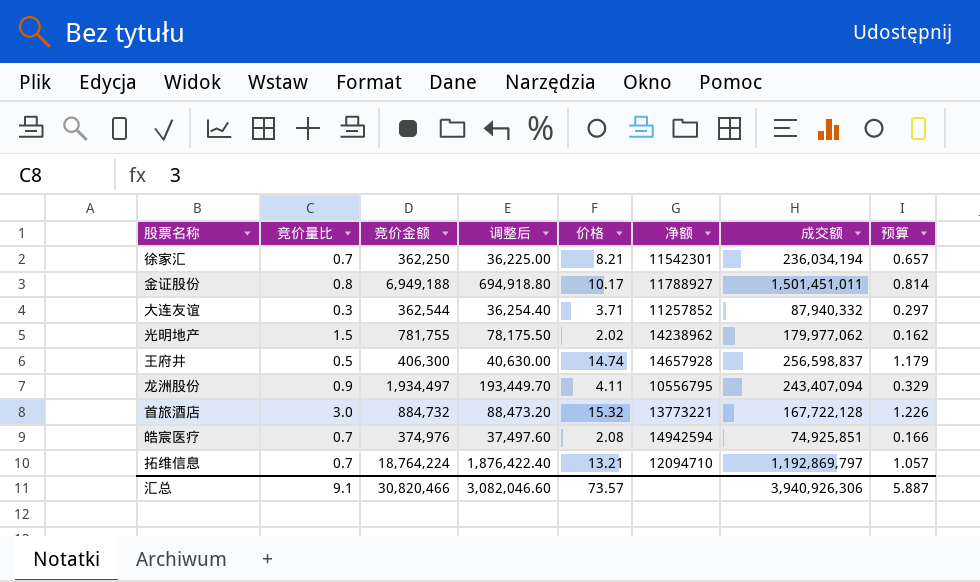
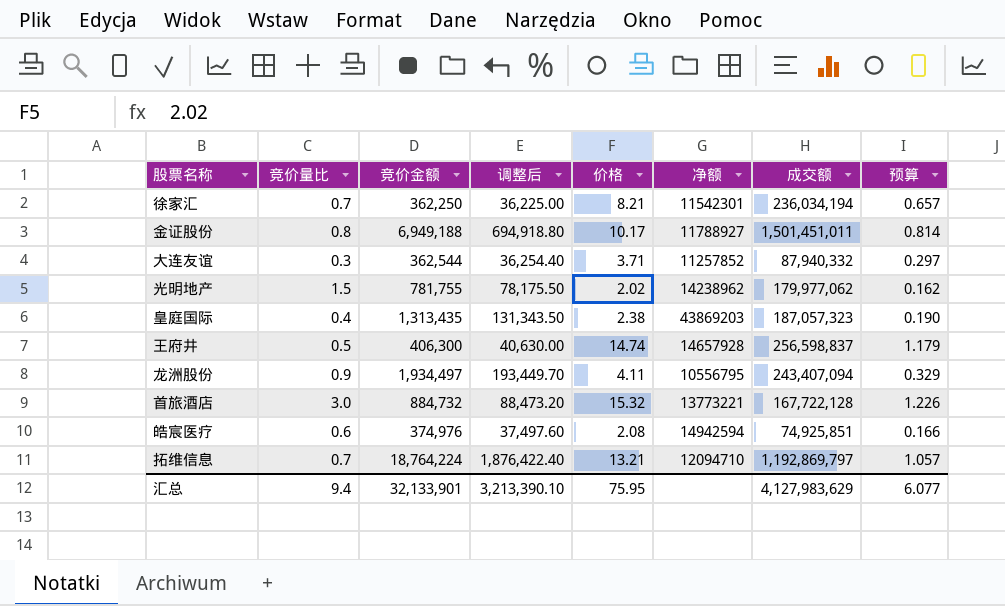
row 皇庭国际: none -> 0.4 | 1,313,435 | 131,343.50 | 2.38 | 43869203 | 187,057,323 | 0.190
皓宸医疗 | 竞价量比: 0.7 -> 0.6
汇总 | 竞价量比: 9.1 -> 9.4
汇总 | 竞价金额: 30,820,466 -> 32,133,901
汇总 | 调整后: 3,082,046.60 -> 3,213,390.10
汇总 | 价格: 73.57 -> 75.95
汇总 | 成交额: 3,940,926,306 -> 4,127,983,629
汇总 | 预算: 5.887 -> 6.077

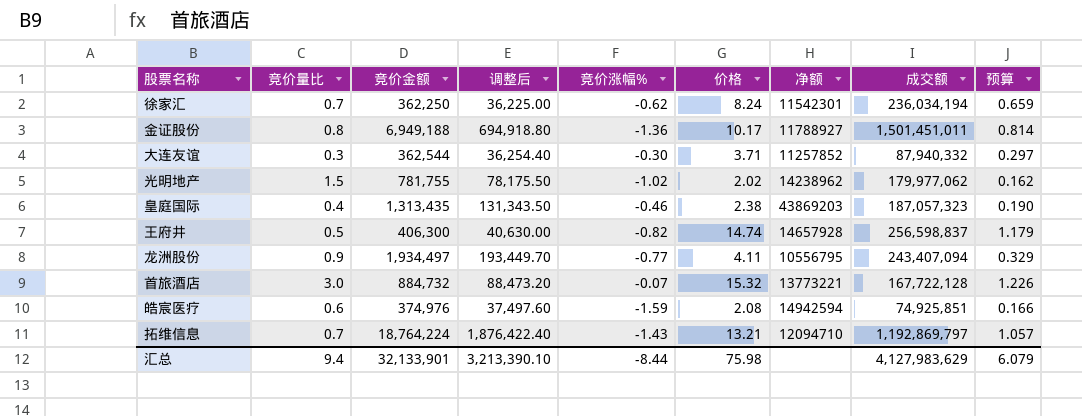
column 竞价涨幅% | position: none -> 5
徐家汇 | 价格: 8.21 -> 8.24
徐家汇 | 预算: 0.657 -> 0.659
汇总 | 价格: 75.95 -> 75.98
汇总 | 预算: 6.077 -> 6.079

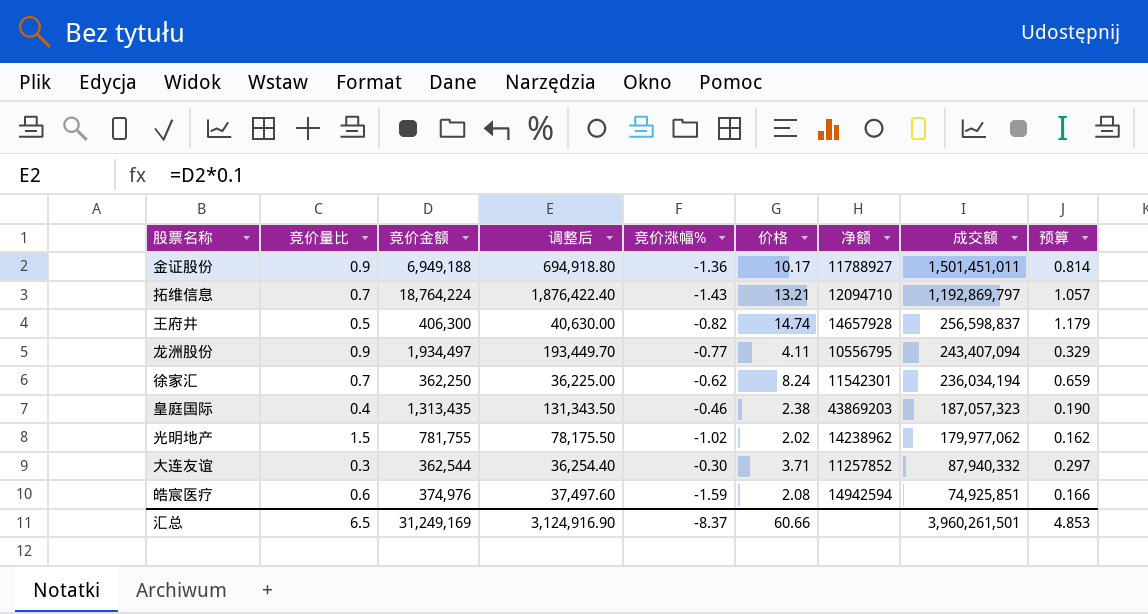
row order: none -> 成交额 descending
row 首旅酒店: 3.0 | 884,732 | 88,473.20 | -0.07 | 15.32 | 13773221 | 167,722,128 | 1.226 -> none
金证股份 | 竞价量比: 0.8 -> 0.9
汇总 | 竞价量比: 9.4 -> 6.5
汇总 | 竞价金额: 32,133,901 -> 31,249,169
汇总 | 调整后: 3,213,390.10 -> 3,124,916.90
汇总 | 竞价涨幅%: -8.44 -> -8.37
汇总 | 价格: 75.98 -> 60.66
汇总 | 成交额: 4,127,983,629 -> 3,960,261,501
汇总 | 预算: 6.079 -> 4.853

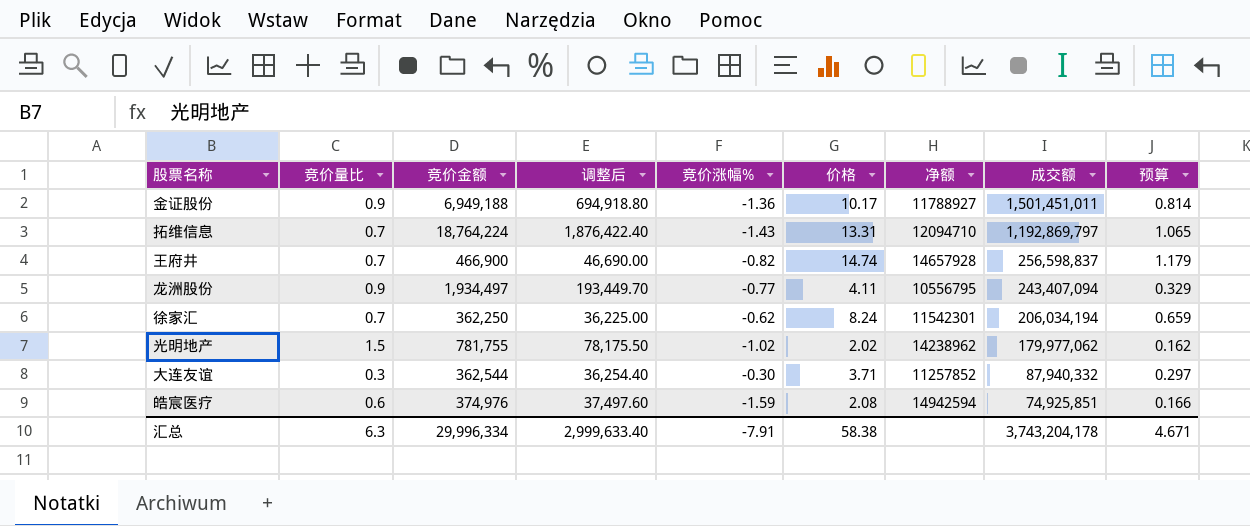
row 皇庭国际: 0.4 | 1,313,435 | 131,343.50 | -0.46 | 2.38 | 43869203 | 187,057,323 | 0.190 -> none
拓维信息 | 价格: 13.21 -> 13.31
拓维信息 | 预算: 1.057 -> 1.065
王府井 | 竞价量比: 0.5 -> 0.7
王府井 | 竞价金额: 406,300 -> 466,900
王府井 | 调整后: 40,630.00 -> 46,690.00
徐家汇 | 成交额: 236,034,194 -> 206,034,194
汇总 | 竞价量比: 6.5 -> 6.3
汇总 | 竞价金额: 31,249,169 -> 29,996,334
汇总 | 调整后: 3,124,916.90 -> 2,999,633.40
汇总 | 竞价涨幅%: -8.37 -> -7.91
汇总 | 价格: 60.66 -> 58.38
汇总 | 成交额: 3,960,261,501 -> 3,743,204,178
汇总 | 预算: 4.853 -> 4.671

